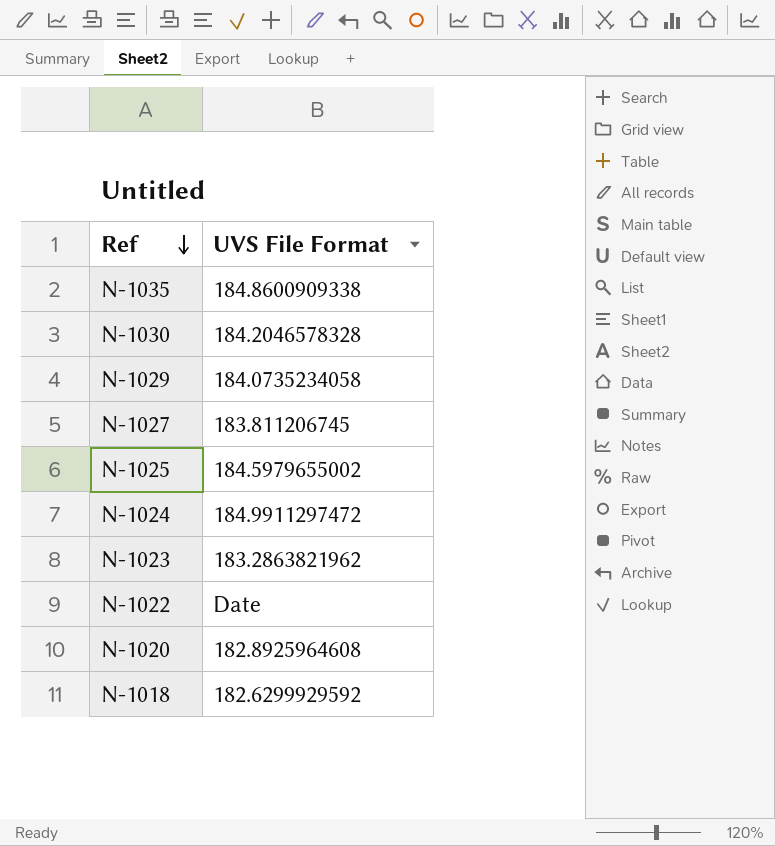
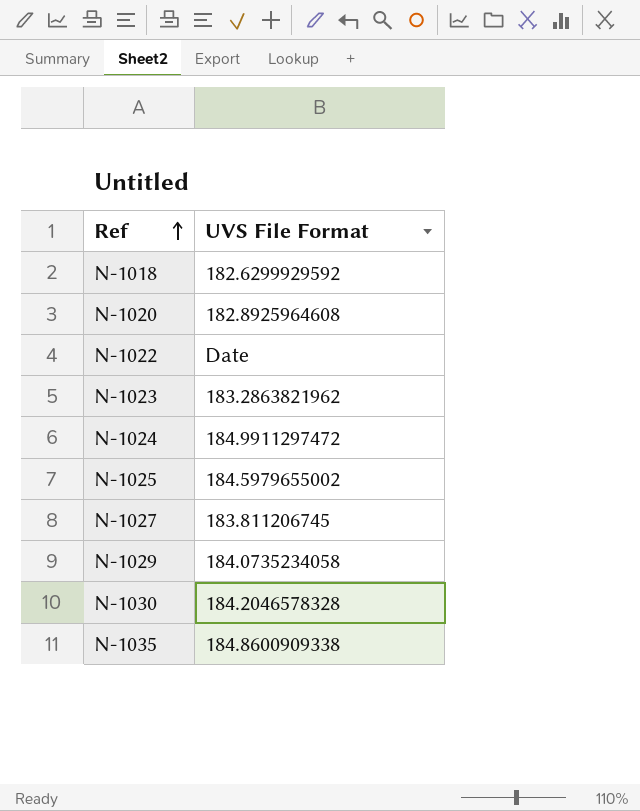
row order: Ref descending -> Ref ascending

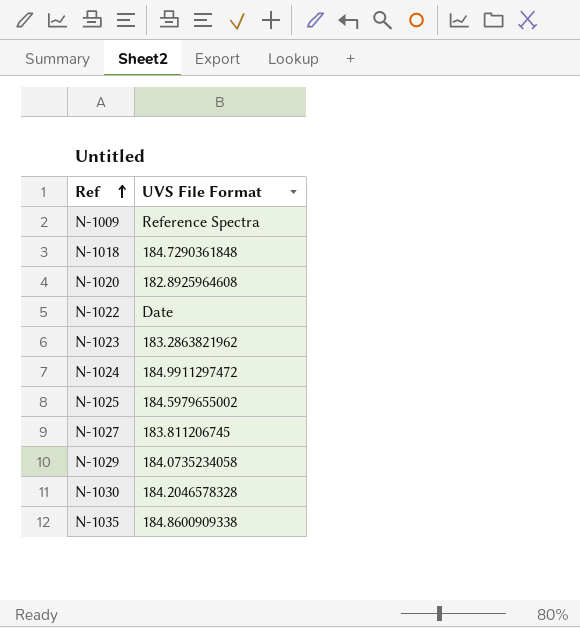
row N-1009: none -> Reference Spectra
N-1018 | UVS File Format: 182.6299929592 -> 184.7290361848

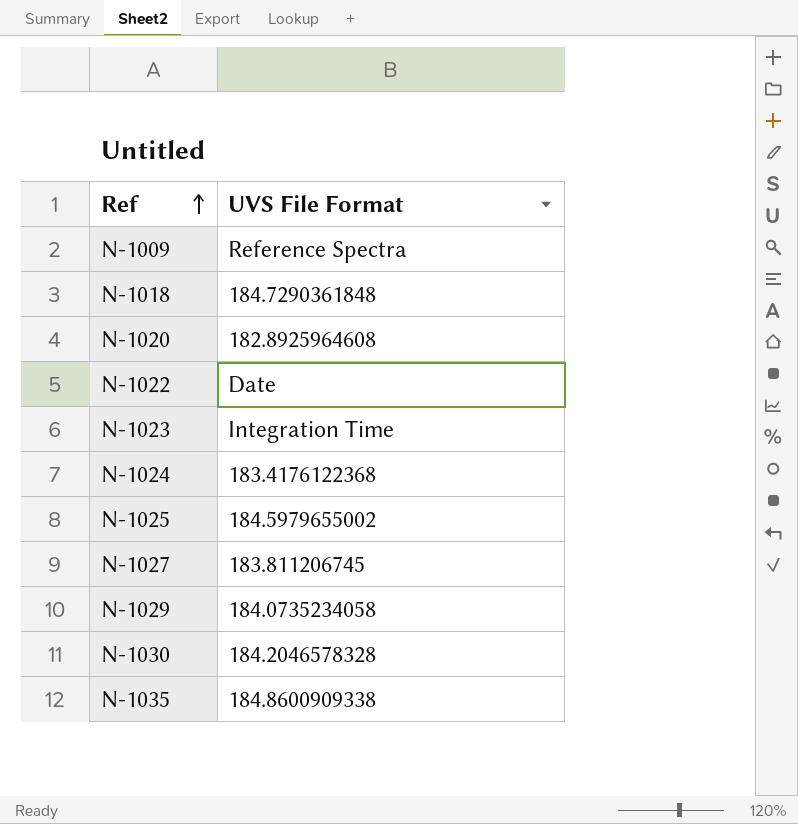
N-1023 | UVS File Format: 183.2863821962 -> Integration Time
N-1024 | UVS File Format: 184.9911297472 -> 183.4176122368

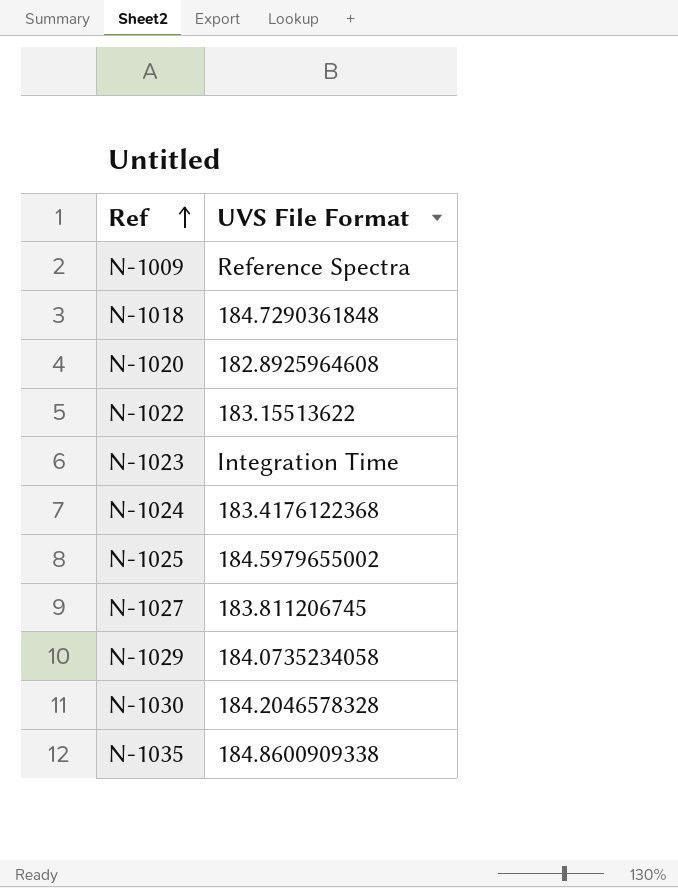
N-1022 | UVS File Format: Date -> 183.15513622

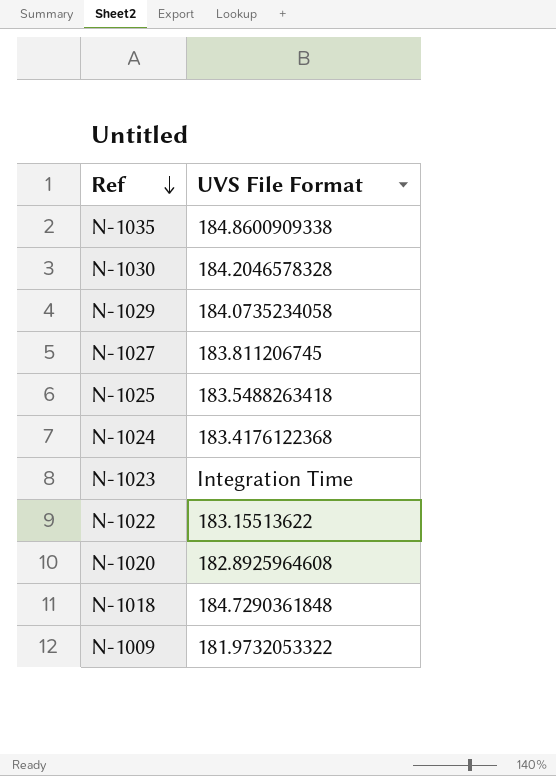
row order: Ref ascending -> Ref descending
N-1025 | UVS File Format: 184.5979655002 -> 183.5488263418
N-1009 | UVS File Format: Reference Spectra -> 181.9732053322

